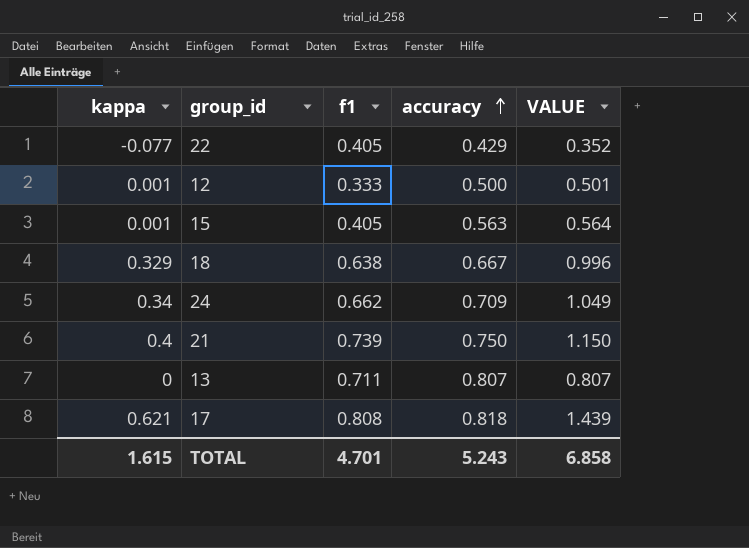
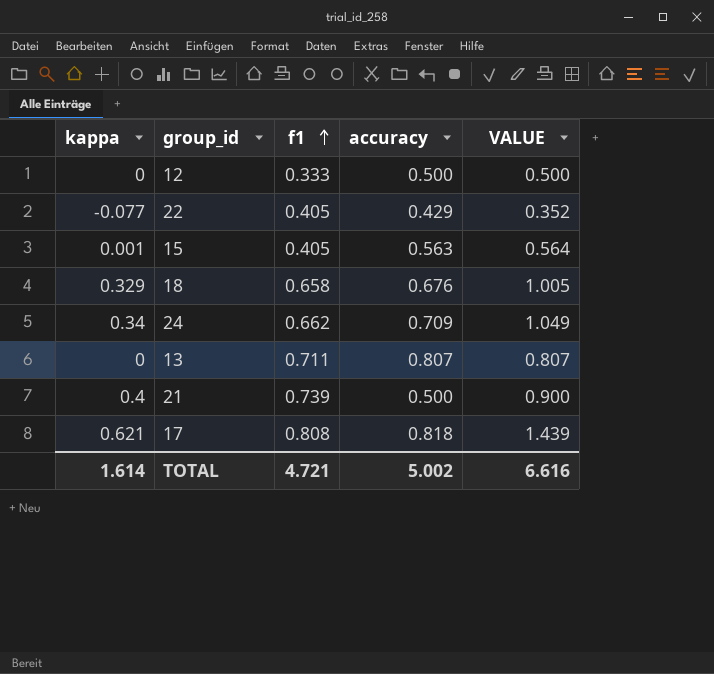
row order: accuracy ascending -> f1 ascending
12 | kappa: 0.001 -> 0
12 | VALUE: 0.501 -> 0.500
18 | f1: 0.638 -> 0.658
18 | accuracy: 0.667 -> 0.676
18 | VALUE: 0.996 -> 1.005
21 | accuracy: 0.750 -> 0.500
21 | VALUE: 1.150 -> 0.900
TOTAL | kappa: 1.615 -> 1.614
TOTAL | f1: 4.701 -> 4.721
TOTAL | accuracy: 5.243 -> 5.002
TOTAL | VALUE: 6.858 -> 6.616

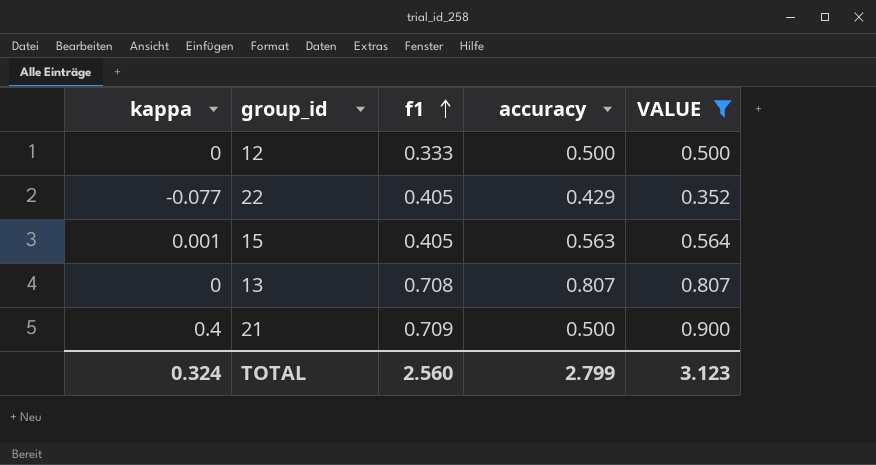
filter: none -> VALUE <= 0.900
13 | f1: 0.711 -> 0.708
21 | f1: 0.739 -> 0.709
TOTAL | kappa: 1.614 -> 0.324
TOTAL | f1: 4.721 -> 2.560
TOTAL | accuracy: 5.002 -> 2.799
TOTAL | VALUE: 6.616 -> 3.123

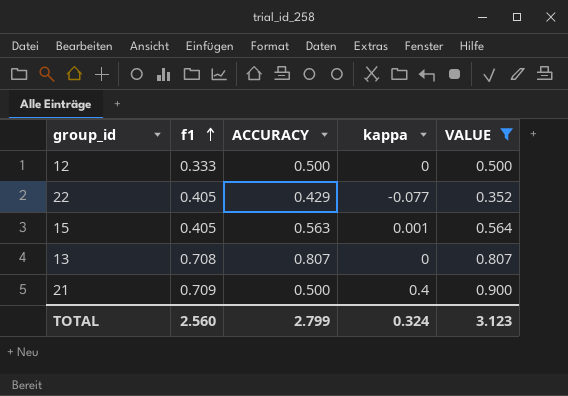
column name: accuracy -> ACCURACY
column kappa | position: 1 -> 4

